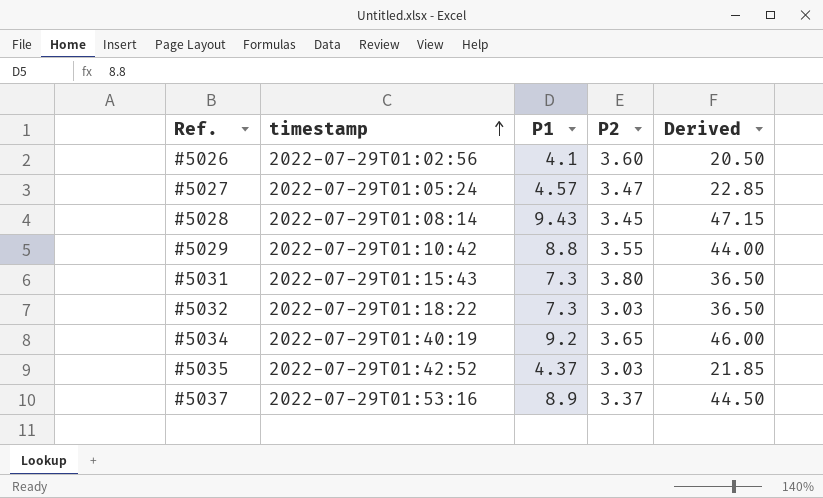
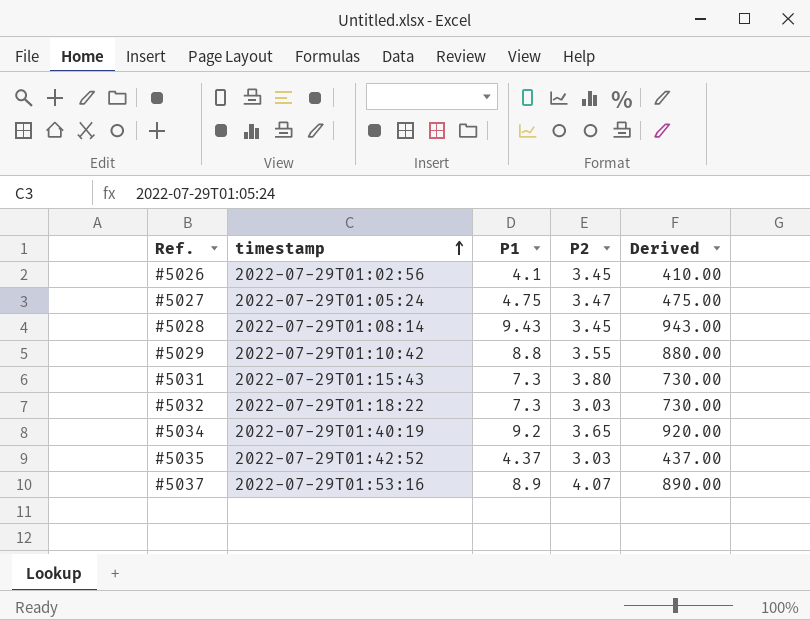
column Derived | formula: [P1] * 5 -> [P1] * 100
#5026 | P2: 3.60 -> 3.45
#5027 | P1: 4.57 -> 4.75
#5037 | P2: 3.37 -> 4.07

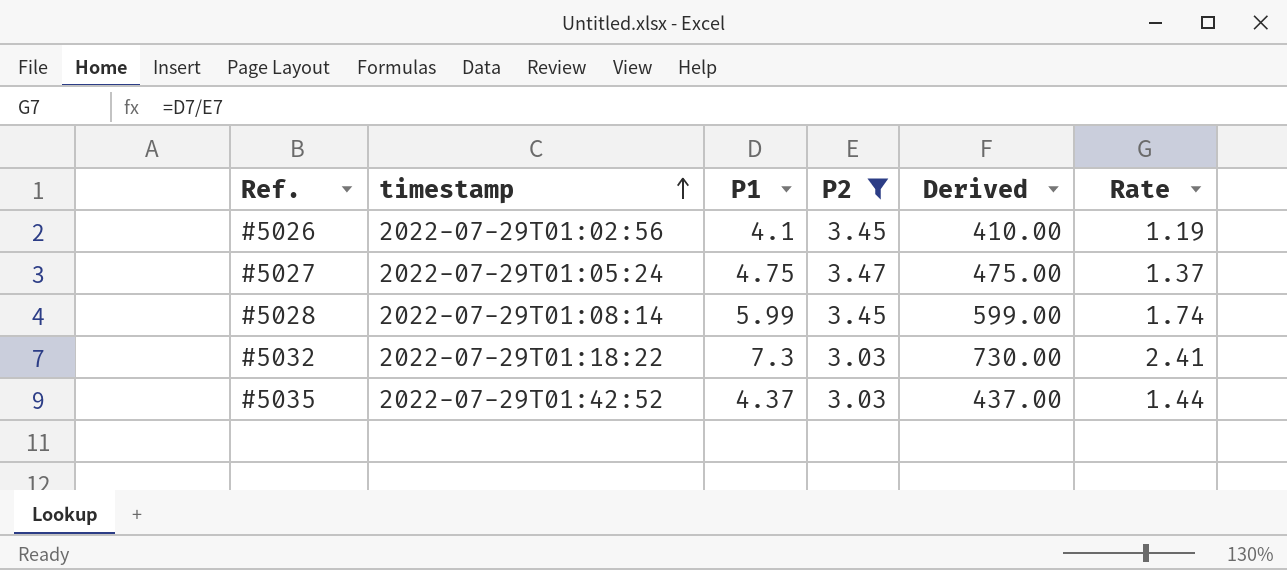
filter: none -> P2 <= 3.47
column Rate | formula: none -> [P1] / [P2]
#5028 | P1: 9.43 -> 5.99
#5028 | Derived: 943.00 -> 599.00

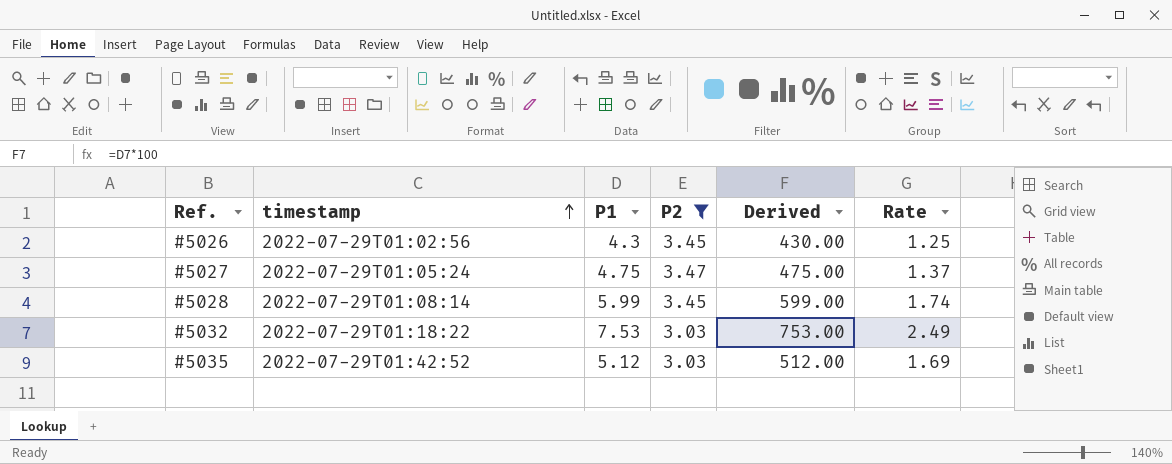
#5026 | P1: 4.1 -> 4.3
#5026 | Derived: 410.00 -> 430.00
#5026 | Rate: 1.19 -> 1.25
#5032 | P1: 7.3 -> 7.53
#5032 | Derived: 730.00 -> 753.00
#5032 | Rate: 2.41 -> 2.49
#5035 | P1: 4.37 -> 5.12
#5035 | Derived: 437.00 -> 512.00
#5035 | Rate: 1.44 -> 1.69

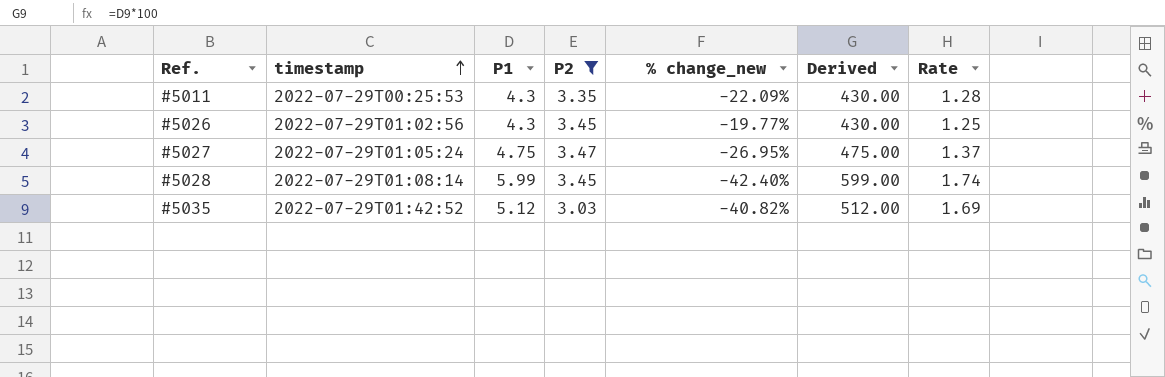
column % change_new | formula: none -> ([P2] - [P1]) / [P1]
row #5032: 2022-07-29T01:18:22 | 7.53 | 3.03 | 753.00 | 2.49 -> none
row #5011: none -> 2022-07-29T00:25:53 | 4.3 | 3.35 | -22.09% | 430.00 | 1.28

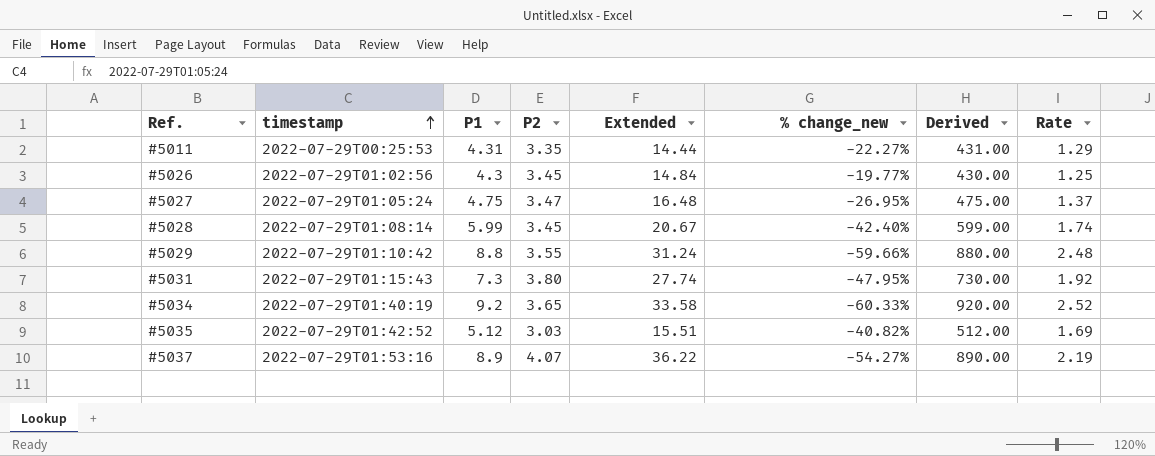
filter: P2 <= 3.47 -> none
column Extended | formula: none -> [P1] * [P2]
#5011 | P1: 4.3 -> 4.31
#5011 | % change_new: -22.09% -> -22.27%
#5011 | Derived: 430.00 -> 431.00
#5011 | Rate: 1.28 -> 1.29

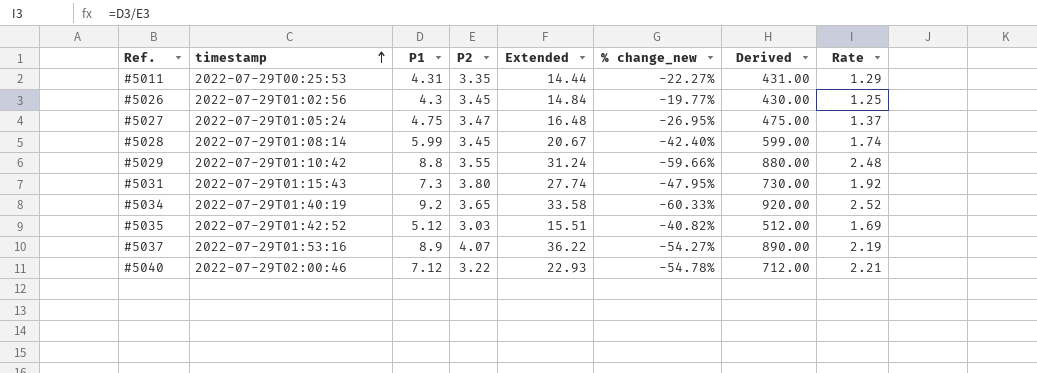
row #5040: none -> 2022-07-29T02:00:46 | 7.12 | 3.22 | 22.93 | -54.78% | 712.00 | 2.21

